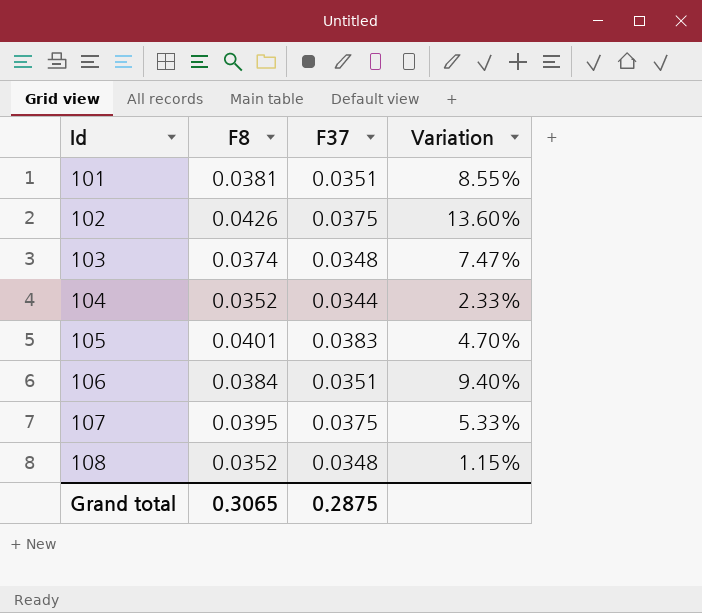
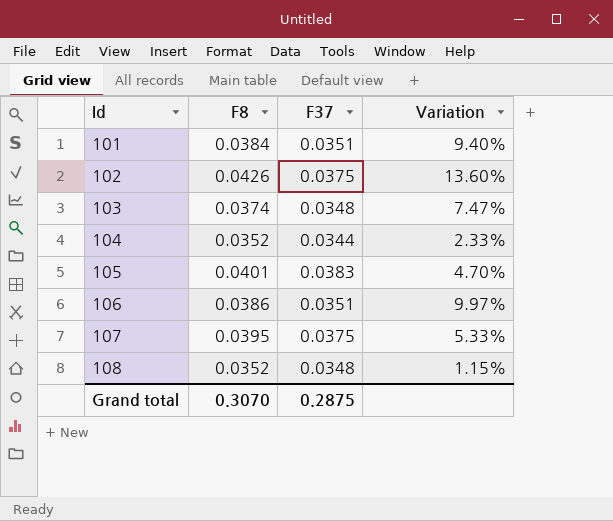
101 | F8: 0.0381 -> 0.0384
101 | Variation: 8.55% -> 9.40%
106 | F8: 0.0384 -> 0.0386
106 | Variation: 9.40% -> 9.97%
Grand total | F8: 0.3065 -> 0.3070

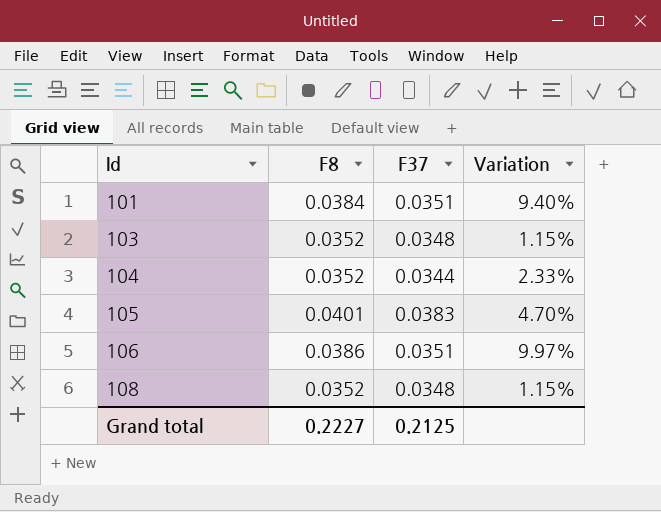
row 102: 0.0426 | 0.0375 | 13.60% -> none
row 107: 0.0395 | 0.0375 | 5.33% -> none
103 | F8: 0.0374 -> 0.0352
103 | Variation: 7.47% -> 1.15%
Grand total | F8: 0.3070 -> 0.2227
Grand total | F37: 0.2875 -> 0.2125

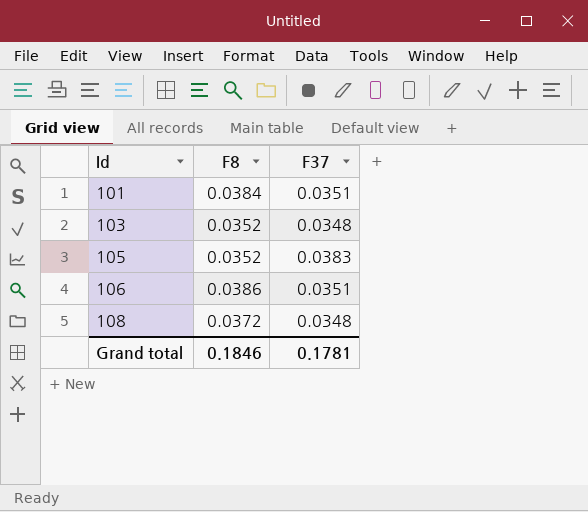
column Variation | formula: ([F8] - [F37]) / [F37] -> none
row 104: 0.0352 | 0.0344 | 2.33% -> none
105 | F8: 0.0401 -> 0.0352
108 | F8: 0.0352 -> 0.0372
Grand total | F8: 0.2227 -> 0.1846
Grand total | F37: 0.2125 -> 0.1781

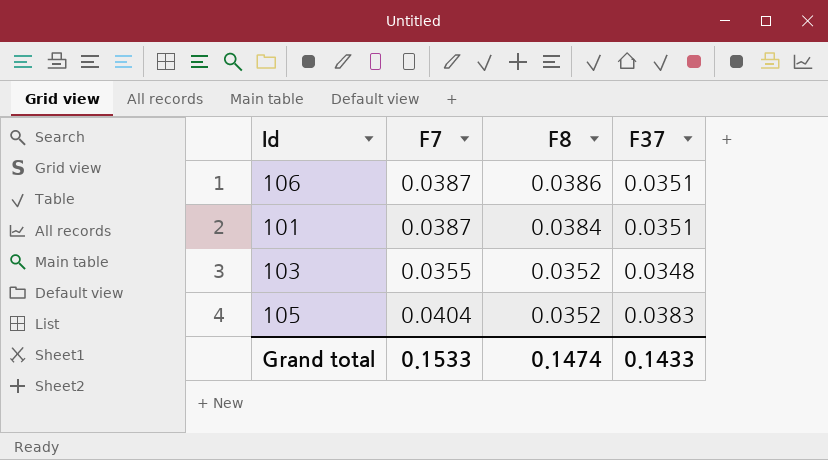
row order: Id ascending -> F8 descending
column F7 | position: none -> 2
row 108: 0.0372 | 0.0348 -> none
Grand total | F8: 0.1846 -> 0.1474
Grand total | F37: 0.1781 -> 0.1433

